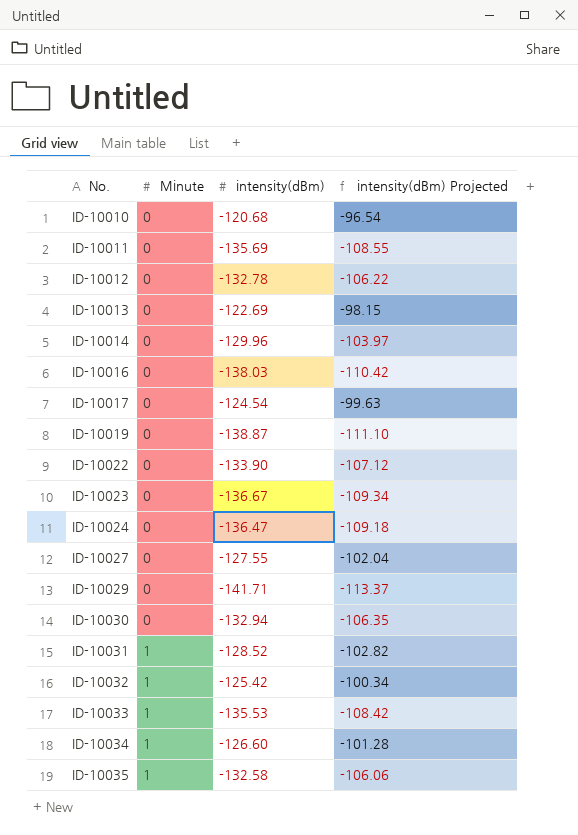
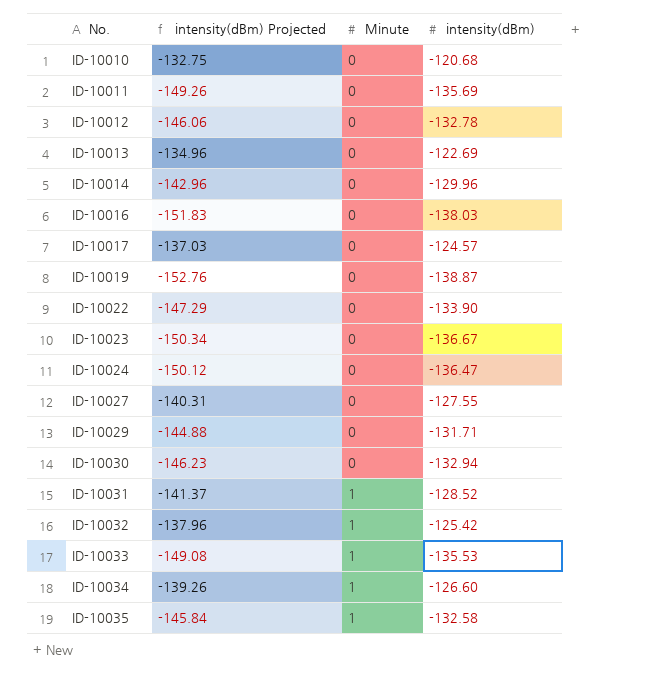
column intensity(dBm) Projected | formula: [intensity(dBm)] * 0.8 -> [intensity(dBm)] * 1.1
column intensity(dBm) Projected | position: 4 -> 2
ID-10017 | intensity(dBm): -124.54 -> -124.57
ID-10029 | intensity(dBm): -141.71 -> -131.71

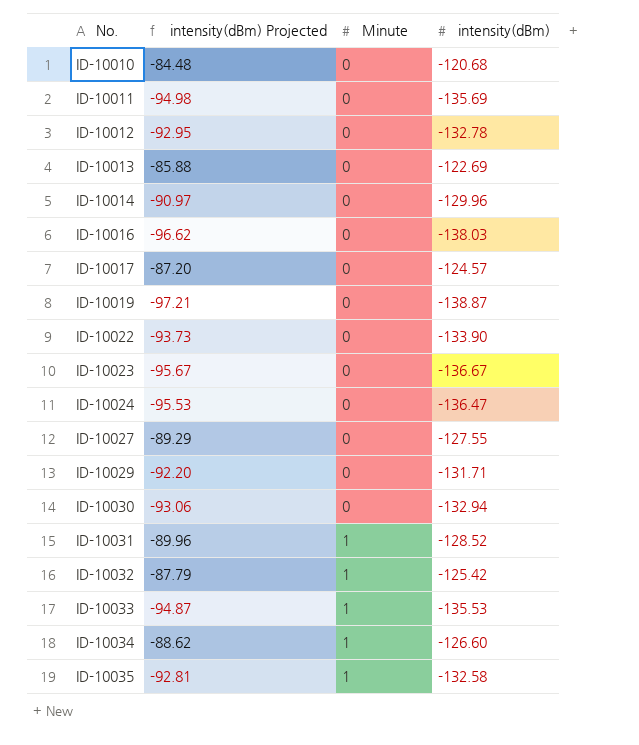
column intensity(dBm) Projected | formula: [intensity(dBm)] * 1.1 -> [intensity(dBm)] * 0.7

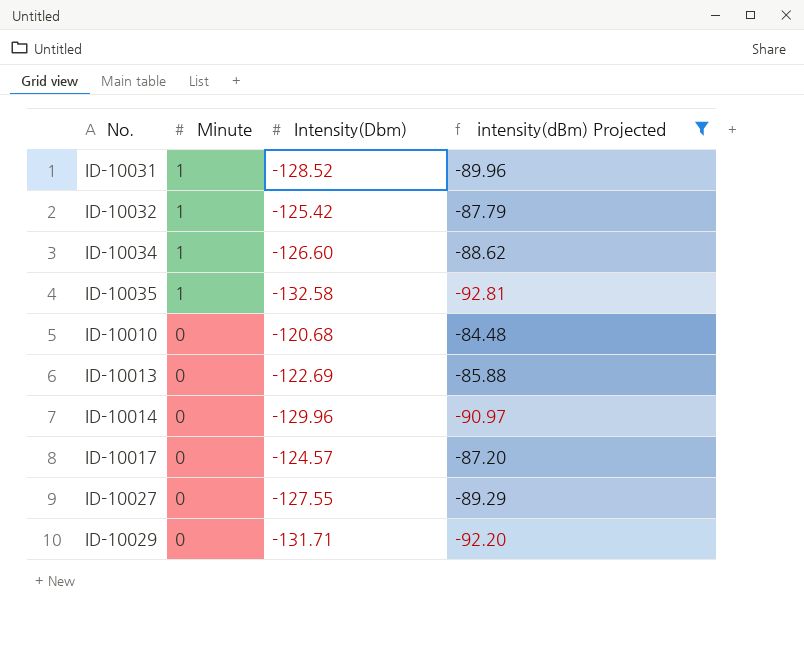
filter: none -> intensity(dBm) Projected >= -92.81
row order: No. ascending -> Minute descending
column name: intensity(dBm) -> Intensity(Dbm)
column intensity(dBm) Projected | position: 2 -> 4

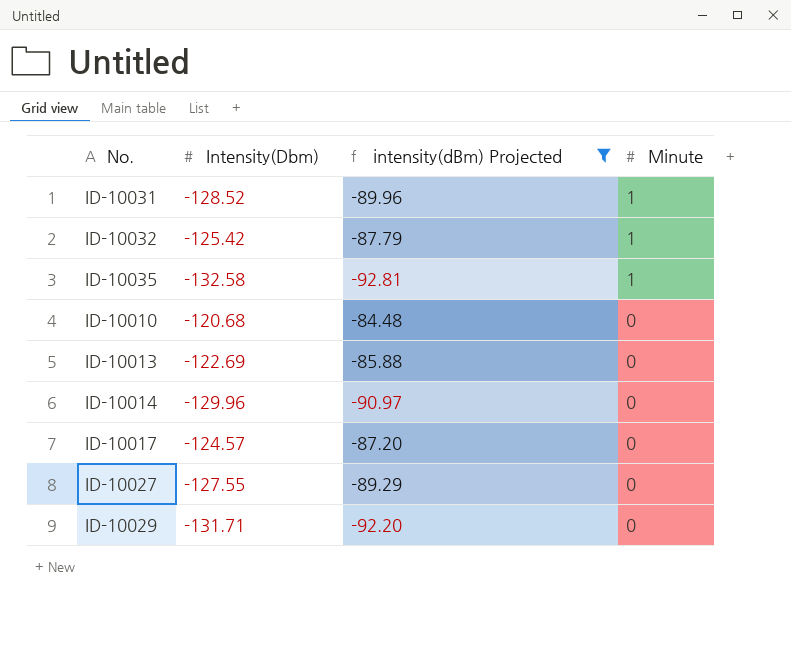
column Minute | position: 2 -> 4
row ID-10034: 1 | -126.60 | -88.62 -> none

